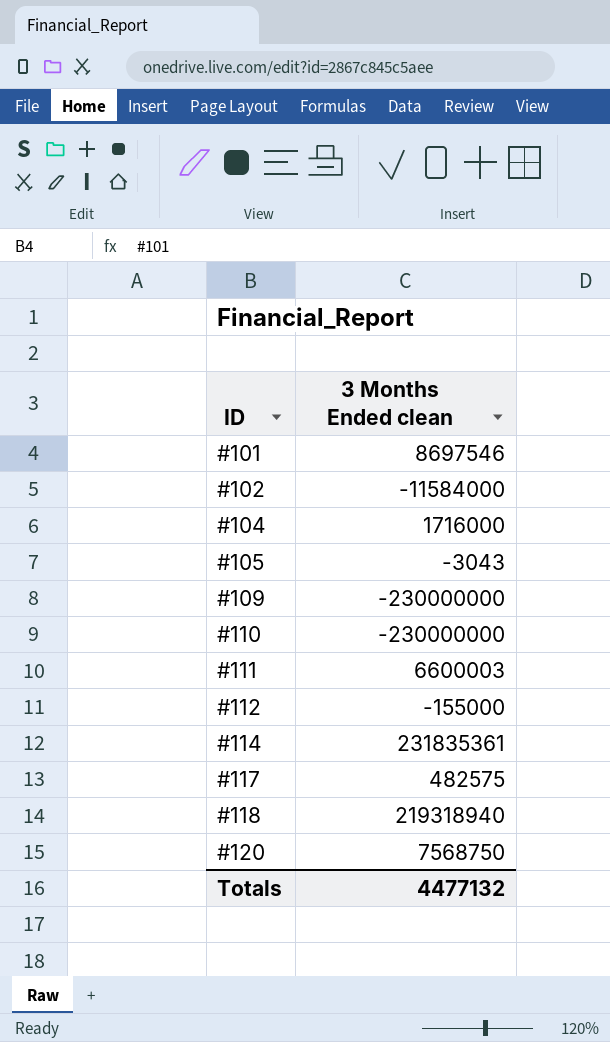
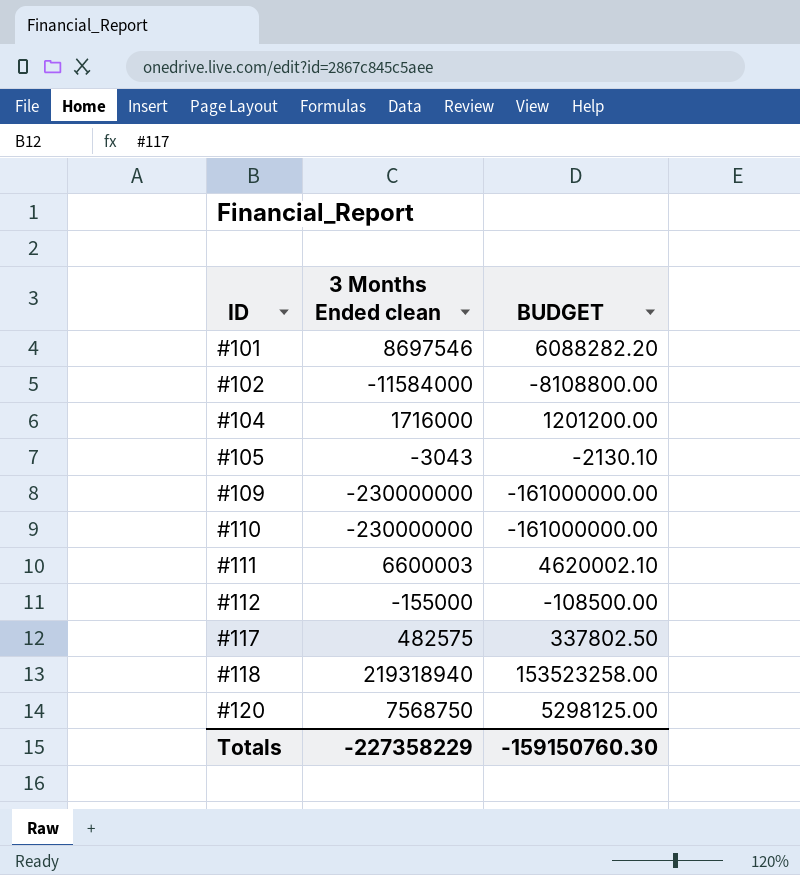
column BUDGET | formula: none -> [3 Months Ended clean] * 0.7
row #114: 231835361 -> none
Totals | 3 Months Ended clean: 4477132 -> -227358229

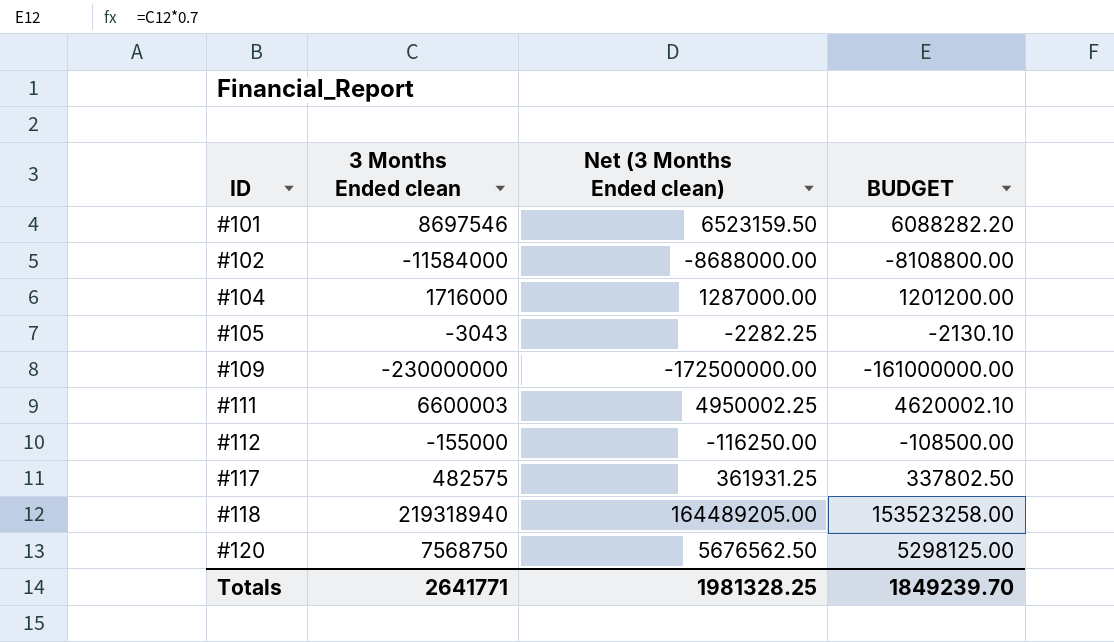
column Net (3 Months Ended clean) | formula: none -> [3 Months Ended clean] * 0.75
row #110: -230000000 | -161000000.00 -> none
Totals | 3 Months Ended clean: -227358229 -> 2641771
Totals | BUDGET: -159150760.30 -> 1849239.70

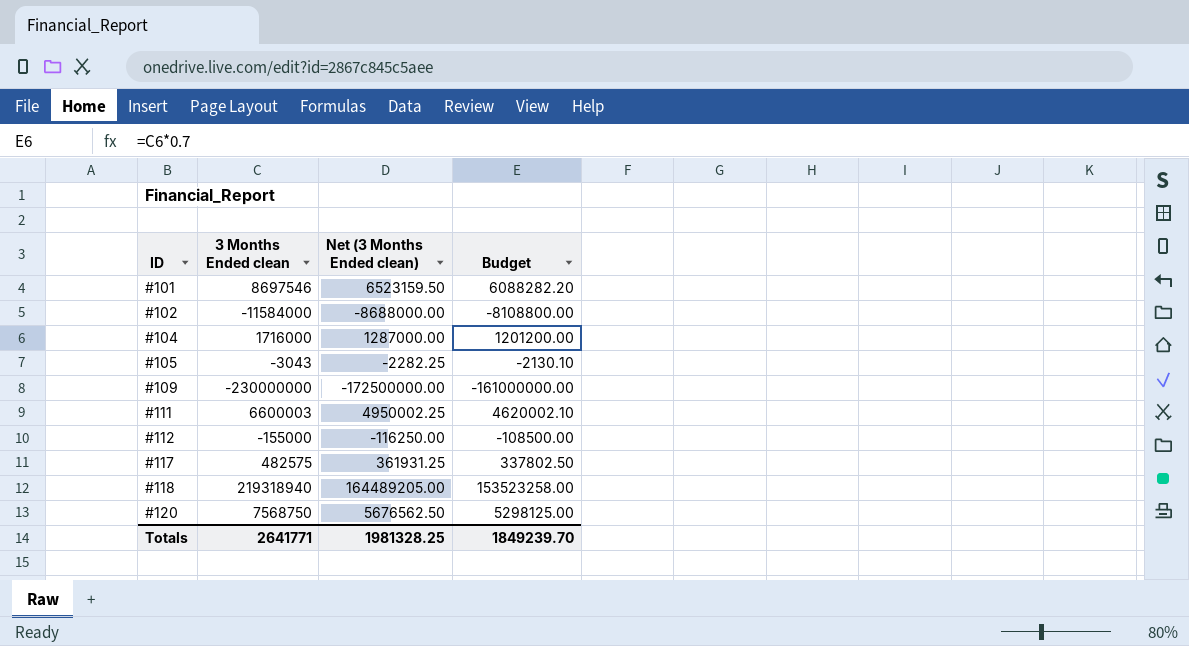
column name: BUDGET -> Budget

